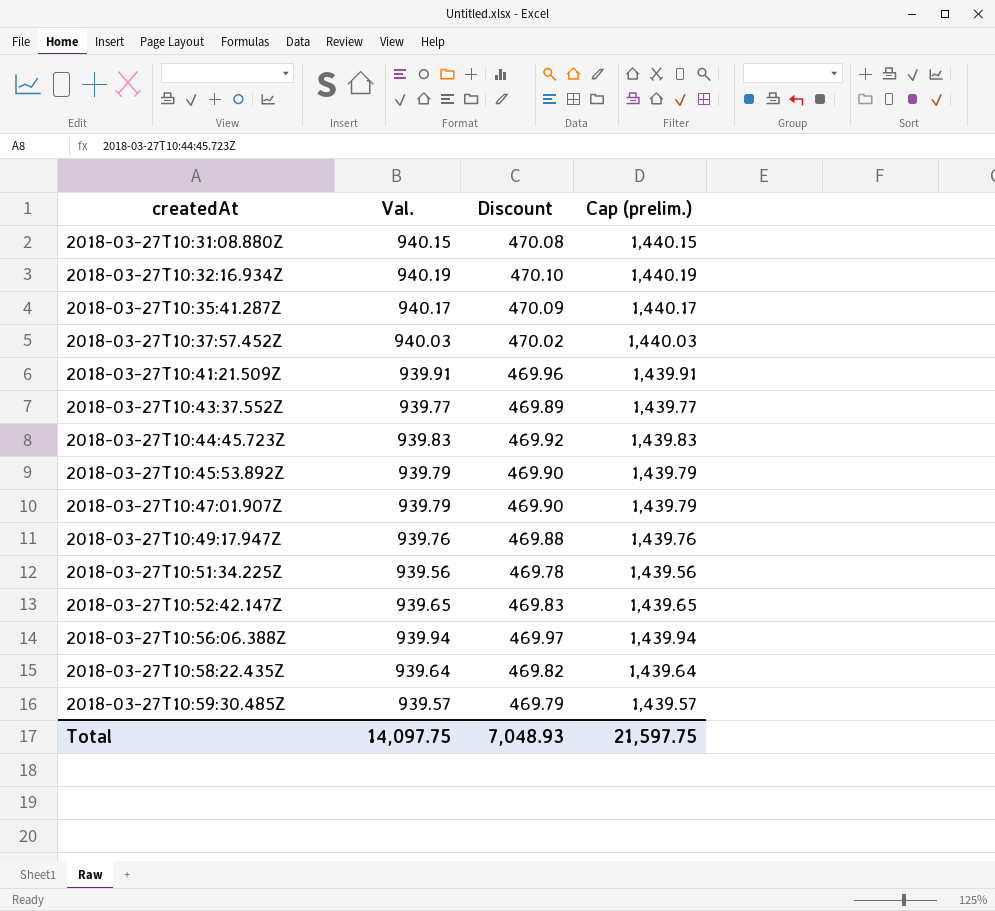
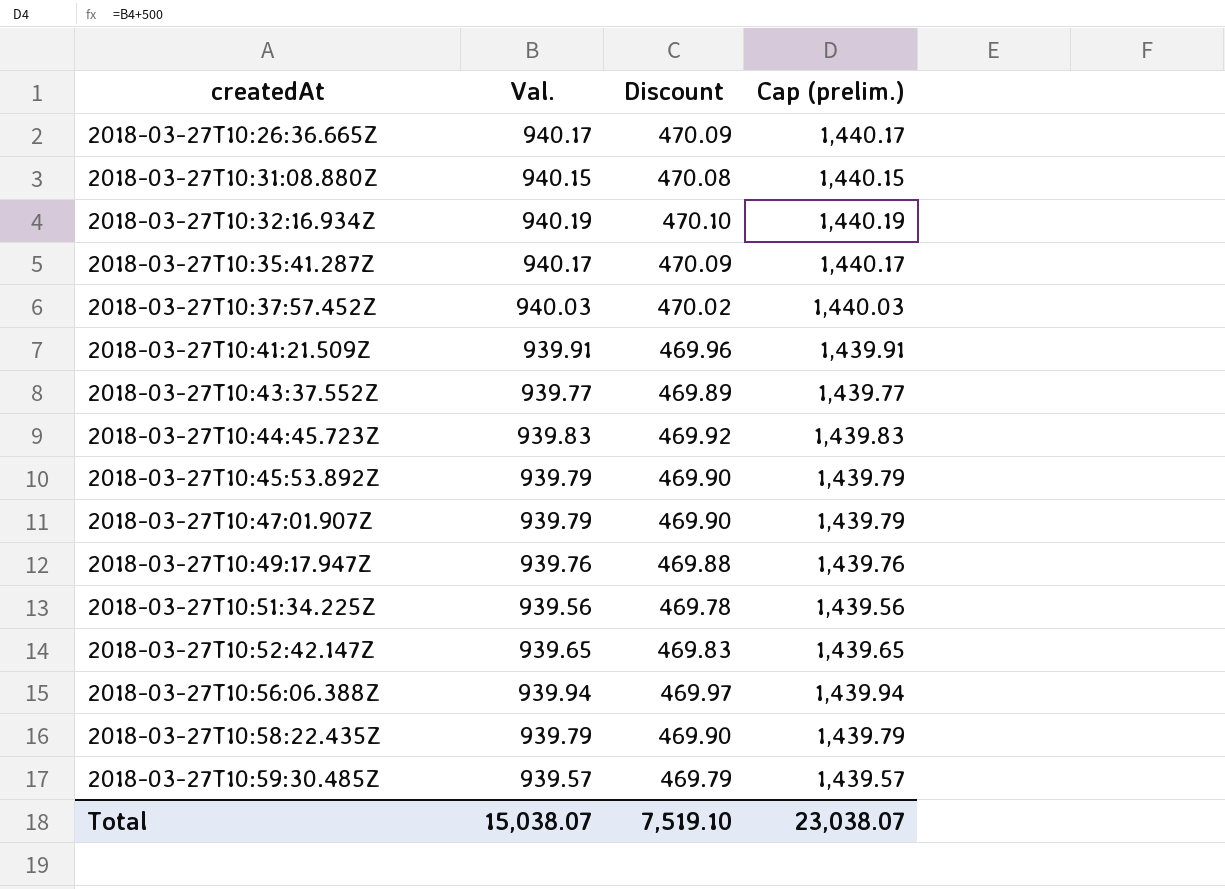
row 2018-03-27T10:26:36.665Z: none -> 940.17 | 470.09 | 1,440.17
2018-03-27T10:58:22.435Z | Val.: 939.64 -> 939.79
2018-03-27T10:58:22.435Z | Discount: 469.82 -> 469.90
2018-03-27T10:58:22.435Z | Cap (prelim.): 1,439.64 -> 1,439.79
Total | Val.: 14,097.75 -> 15,038.07
Total | Discount: 7,048.93 -> 7,519.10
Total | Cap (prelim.): 21,597.75 -> 23,038.07

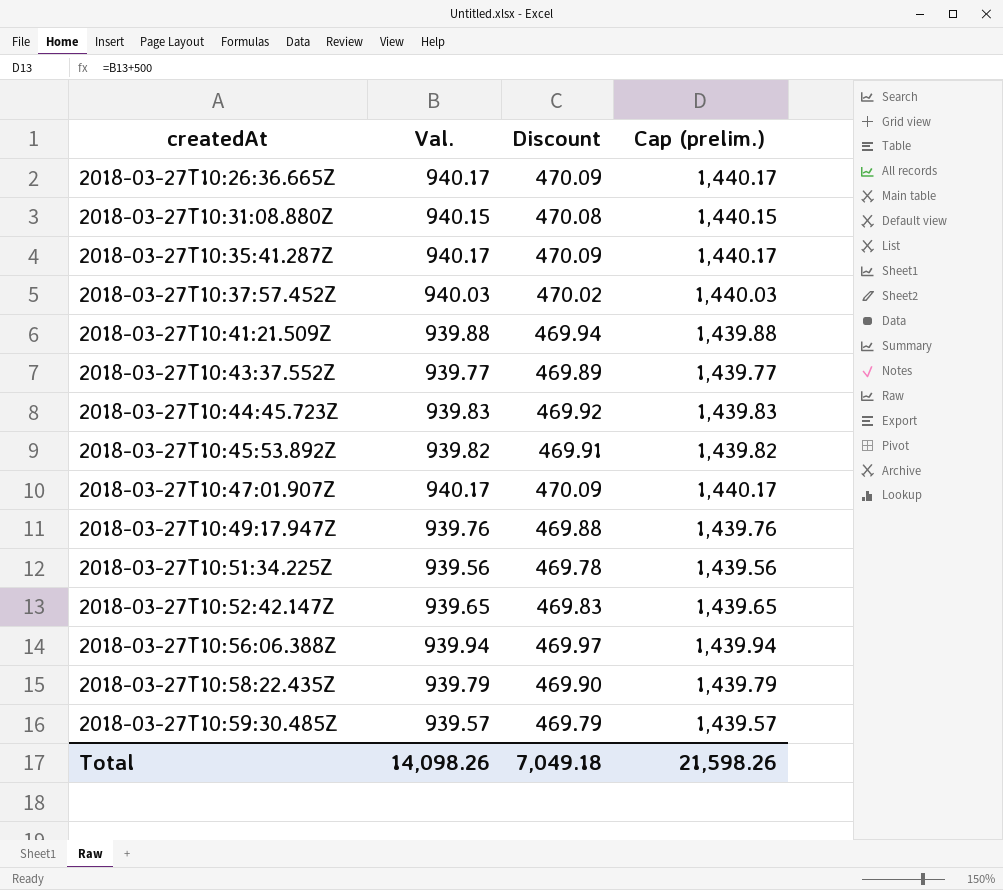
row 2018-03-27T10:32:16.934Z: 940.19 | 470.10 | 1,440.19 -> none
2018-03-27T10:41:21.509Z | Val.: 939.91 -> 939.88
2018-03-27T10:41:21.509Z | Discount: 469.96 -> 469.94
2018-03-27T10:41:21.509Z | Cap (prelim.): 1,439.91 -> 1,439.88
2018-03-27T10:45:53.892Z | Val.: 939.79 -> 939.82
2018-03-27T10:45:53.892Z | Discount: 469.90 -> 469.91
2018-03-27T10:45:53.892Z | Cap (prelim.): 1,439.79 -> 1,439.82
2018-03-27T10:47:01.907Z | Val.: 939.79 -> 940.17
2018-03-27T10:47:01.907Z | Discount: 469.90 -> 470.09
2018-03-27T10:47:01.907Z | Cap (prelim.): 1,439.79 -> 1,440.17
Total | Val.: 15,038.07 -> 14,098.26
Total | Discount: 7,519.10 -> 7,049.18
Total | Cap (prelim.): 23,038.07 -> 21,598.26

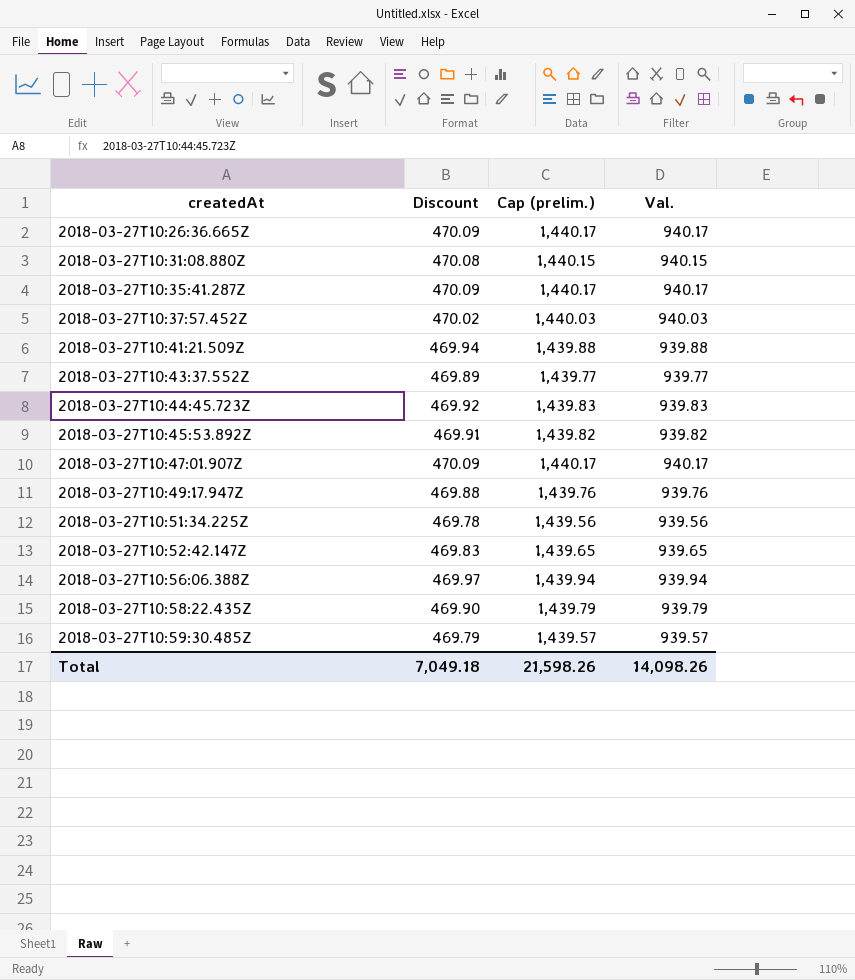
column Val. | position: 2 -> 4

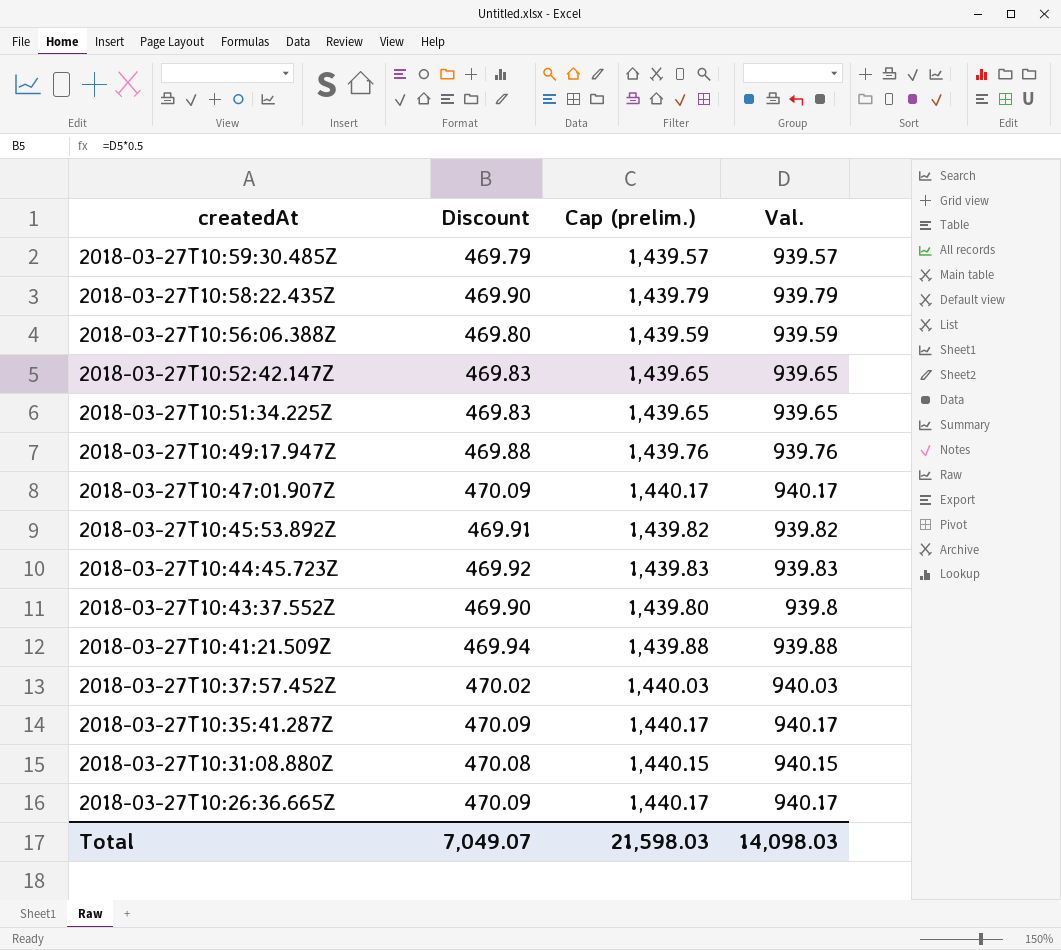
row order: createdAt ascending -> createdAt descending
2018-03-27T10:56:06.388Z | Discount: 469.97 -> 469.80
2018-03-27T10:56:06.388Z | Cap (prelim.): 1,439.94 -> 1,439.59
2018-03-27T10:56:06.388Z | Val.: 939.94 -> 939.59
2018-03-27T10:51:34.225Z | Discount: 469.78 -> 469.83
2018-03-27T10:51:34.225Z | Cap (prelim.): 1,439.56 -> 1,439.65
2018-03-27T10:51:34.225Z | Val.: 939.56 -> 939.65
2018-03-27T10:43:37.552Z | Discount: 469.89 -> 469.90
2018-03-27T10:43:37.552Z | Cap (prelim.): 1,439.77 -> 1,439.80
2018-03-27T10:43:37.552Z | Val.: 939.77 -> 939.8
Total | Discount: 7,049.18 -> 7,049.07
Total | Cap (prelim.): 21,598.26 -> 21,598.03
Total | Val.: 14,098.26 -> 14,098.03

